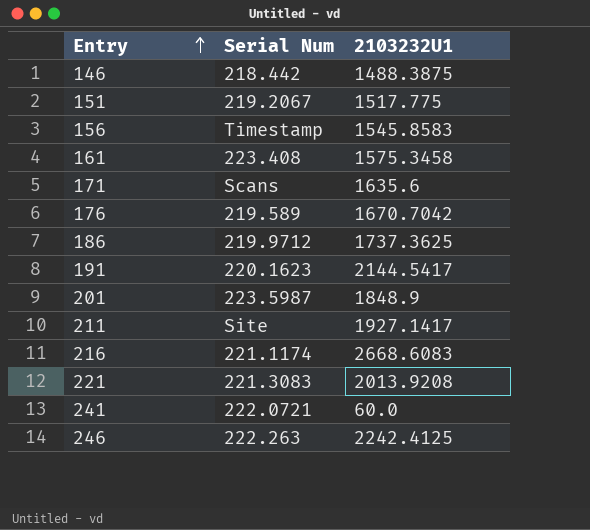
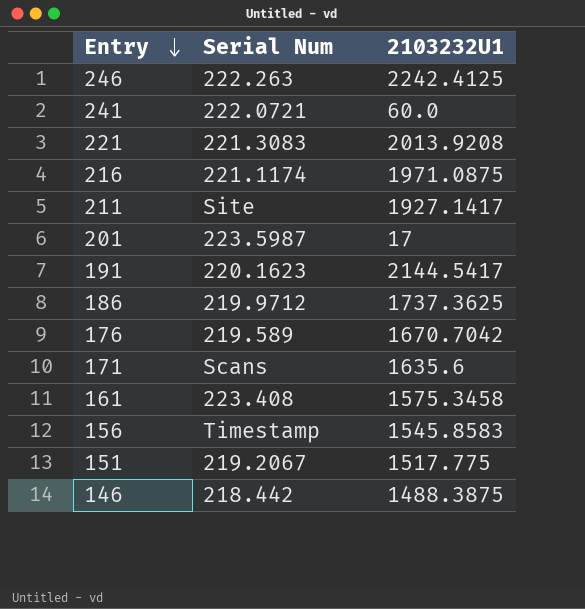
row order: Entry ascending -> Entry descending
216 | 2103232U1: 2668.6083 -> 1971.0875
201 | 2103232U1: 1848.9 -> 17

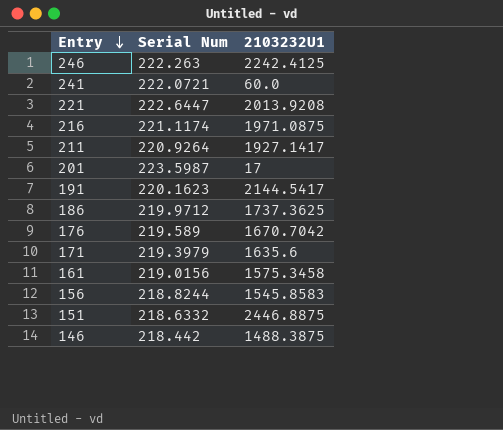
221 | Serial Num: 221.3083 -> 222.6447
211 | Serial Num: Site -> 220.9264
171 | Serial Num: Scans -> 219.3979
161 | Serial Num: 223.408 -> 219.0156
156 | Serial Num: Timestamp -> 218.8244
151 | Serial Num: 219.2067 -> 218.6332
151 | 2103232U1: 1517.775 -> 2446.8875

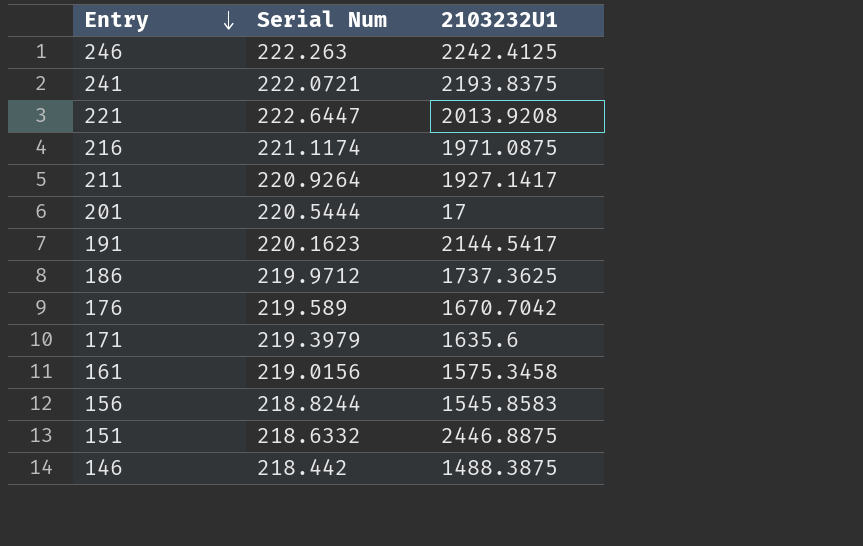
241 | 2103232U1: 60.0 -> 2193.8375
201 | Serial Num: 223.5987 -> 220.5444

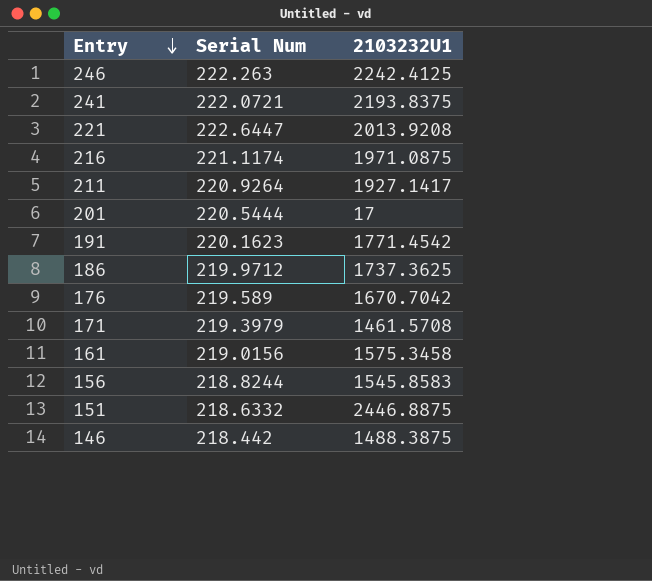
191 | 2103232U1: 2144.5417 -> 1771.4542
171 | 2103232U1: 1635.6 -> 1461.5708

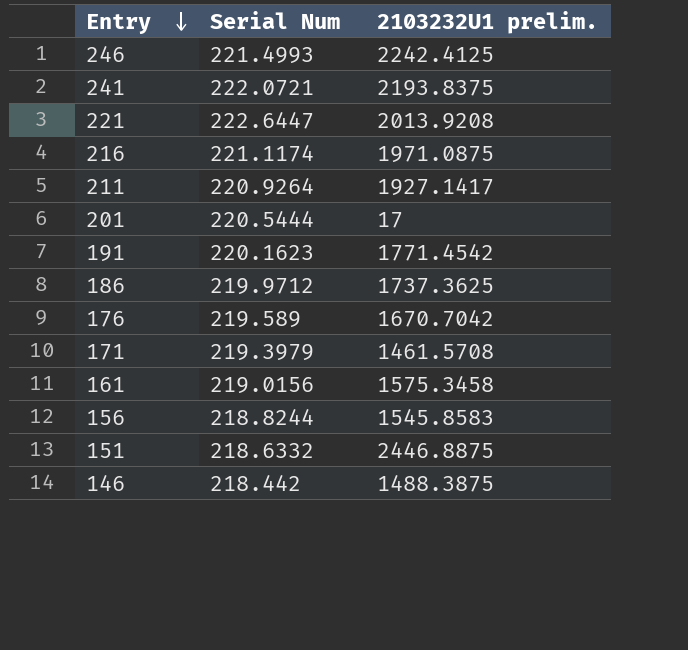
column name: 2103232U1 -> 2103232U1 prelim.
246 | Serial Num: 222.263 -> 221.4993

